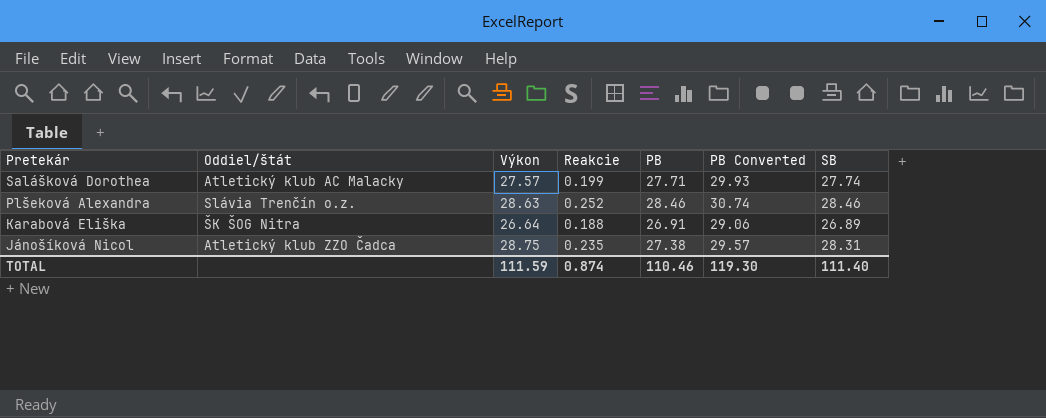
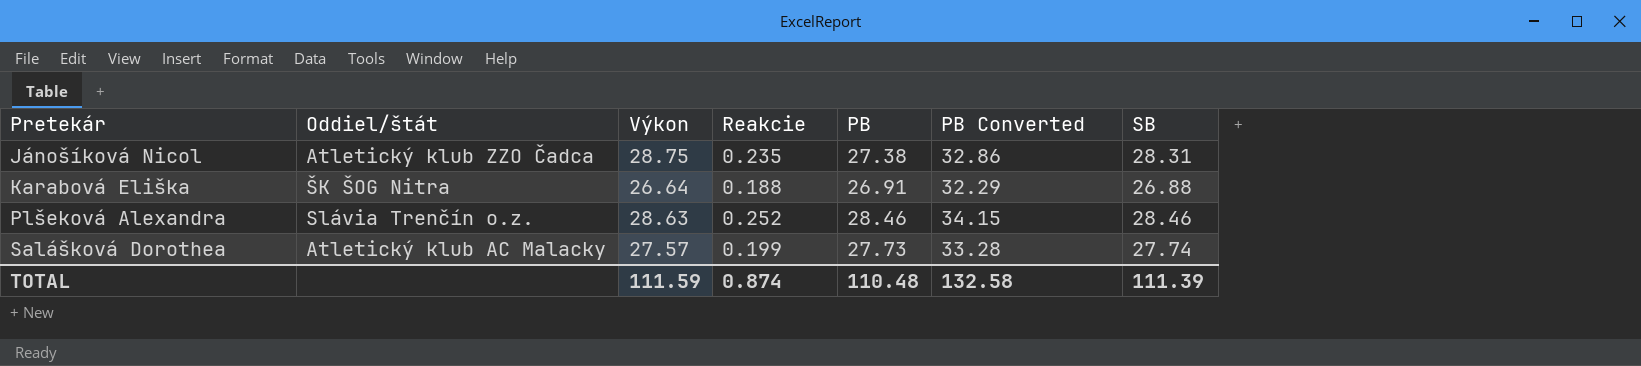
row order: Pretekár descending -> Pretekár ascending
column PB Converted | formula: [PB] * 1.08 -> [PB] * 1.2
Karabová Eliška | SB: 26.89 -> 26.88
Salášková Dorothea | PB: 27.71 -> 27.73
TOTAL | PB: 110.46 -> 110.48
TOTAL | PB Converted: 119.30 -> 132.58
TOTAL | SB: 111.40 -> 111.39

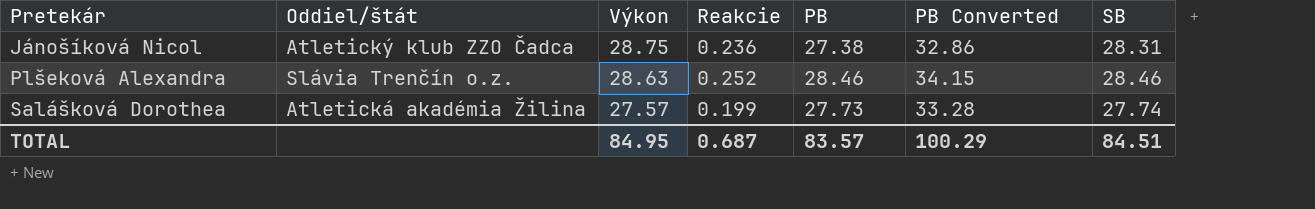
row Karabová Eliška: ŠK ŠOG Nitra | 26.64 | 0.188 | 26.91 | 32.29 | 26.88 -> none
Jánošíková Nicol | Reakcie: 0.235 -> 0.236
Salášková Dorothea | Oddiel/štát: Atletický klub AC Malacky -> Atletická akadémia Žilina
TOTAL | Výkon: 111.59 -> 84.95
TOTAL | Reakcie: 0.874 -> 0.687
TOTAL | PB: 110.48 -> 83.57
TOTAL | PB Converted: 132.58 -> 100.29
TOTAL | SB: 111.39 -> 84.51

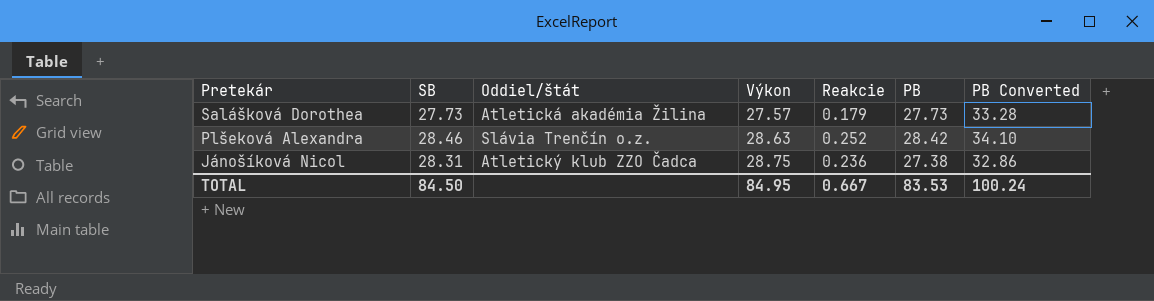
row order: Pretekár ascending -> Pretekár descending
column SB | position: 7 -> 2
Salášková Dorothea | SB: 27.74 -> 27.73
Salášková Dorothea | Reakcie: 0.199 -> 0.179
Plšeková Alexandra | PB: 28.46 -> 28.42
Plšeková Alexandra | PB Converted: 34.15 -> 34.10
TOTAL | SB: 84.51 -> 84.50
TOTAL | Reakcie: 0.687 -> 0.667
TOTAL | PB: 83.57 -> 83.53
TOTAL | PB Converted: 100.29 -> 100.24

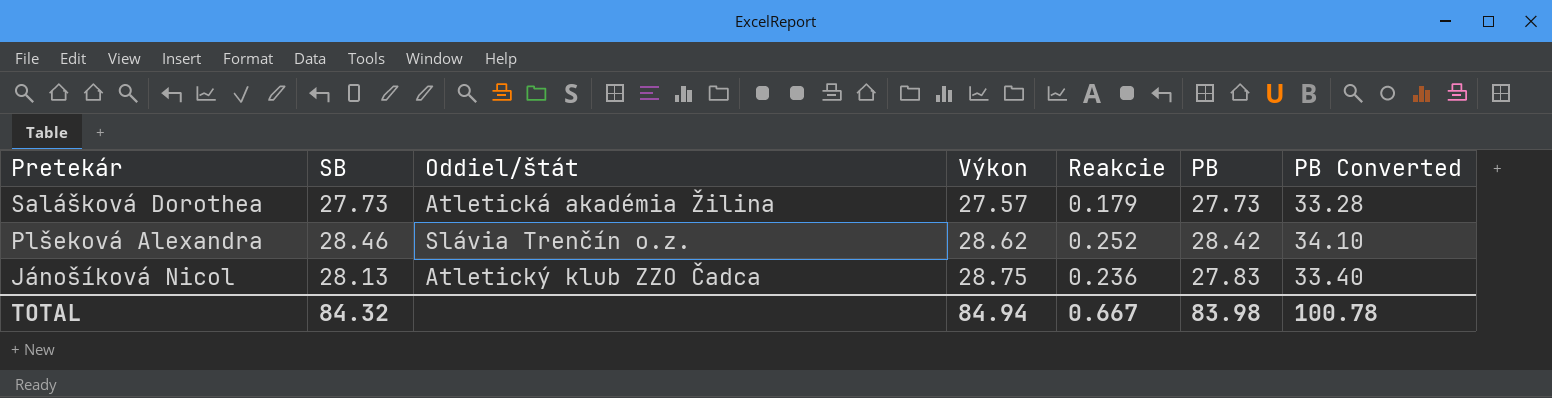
Plšeková Alexandra | Výkon: 28.63 -> 28.62
Jánošíková Nicol | SB: 28.31 -> 28.13
Jánošíková Nicol | PB: 27.38 -> 27.83
Jánošíková Nicol | PB Converted: 32.86 -> 33.40
TOTAL | SB: 84.50 -> 84.32
TOTAL | Výkon: 84.95 -> 84.94
TOTAL | PB: 83.53 -> 83.98
TOTAL | PB Converted: 100.24 -> 100.78

